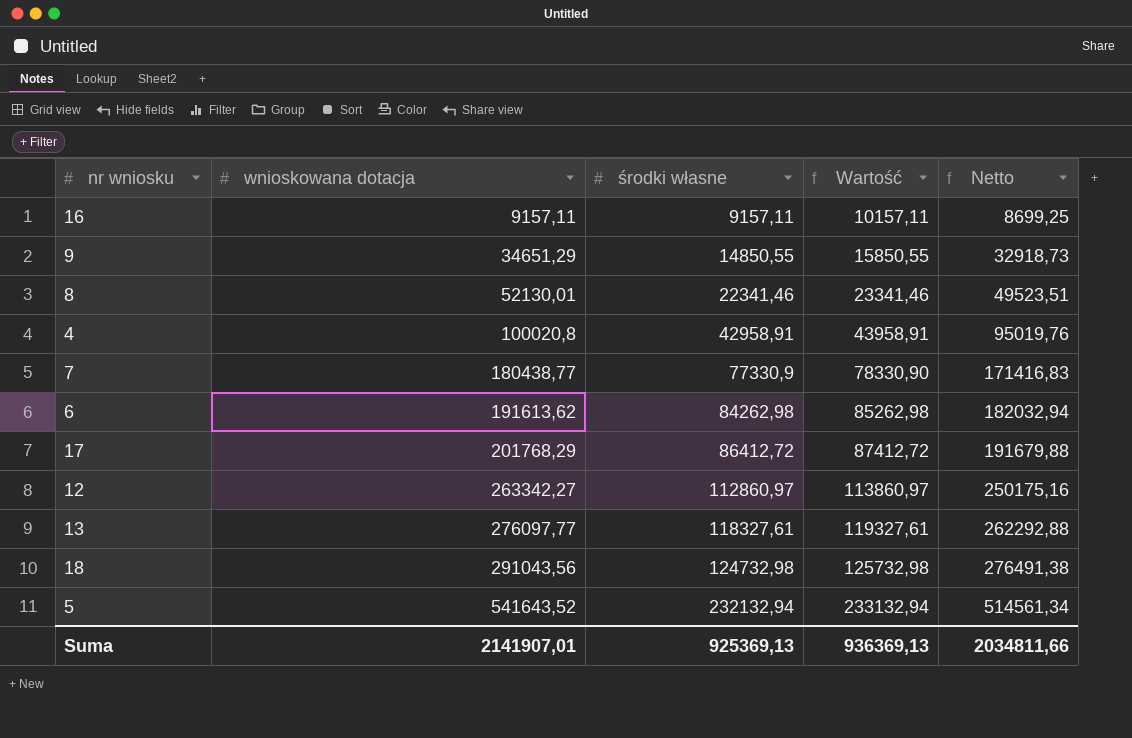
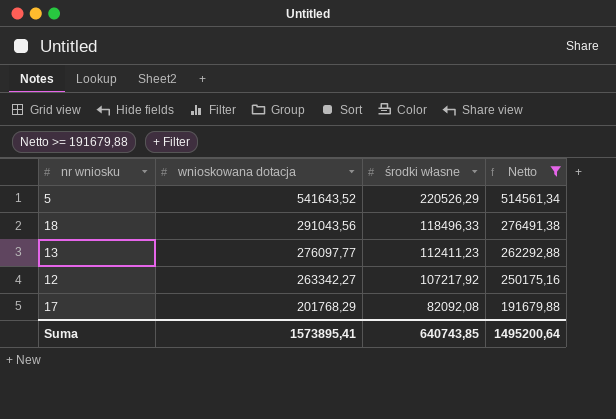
filter: none -> Netto >= 191679,88
row order: wnioskowana dotacja ascending -> wnioskowana dotacja descending
column Wartość | formula: [środki własne] + 1000 -> none
5 | środki własne: 232132,94 -> 220526,29
18 | środki własne: 124732,98 -> 118496,33
13 | środki własne: 118327,61 -> 112411,23
12 | środki własne: 112860,97 -> 107217,92
17 | środki własne: 86412,72 -> 82092,08
Suma | wnioskowana dotacja: 2141907,01 -> 1573895,41
Suma | środki własne: 925369,13 -> 640743,85
Suma | Netto: 2034811,66 -> 1495200,64

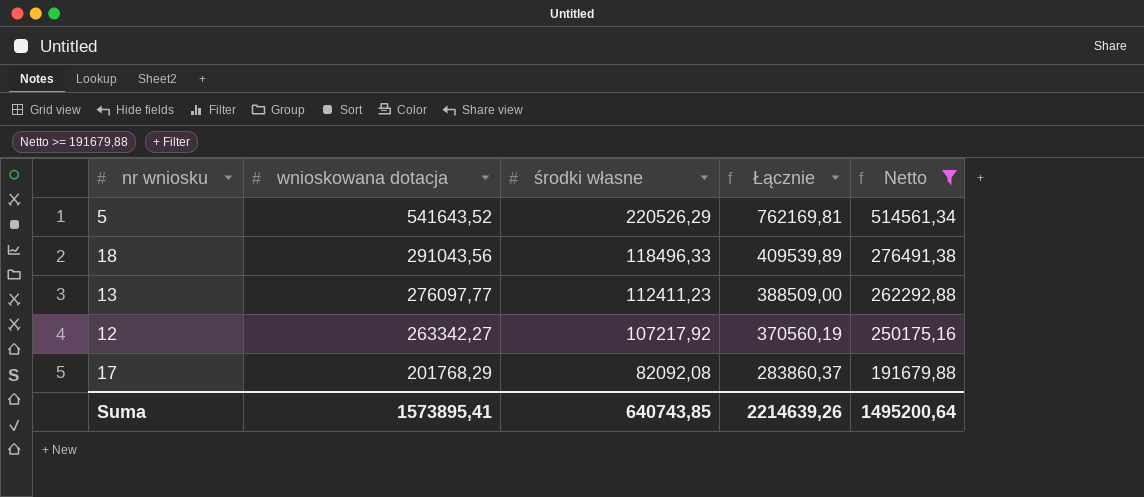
column Łącznie | formula: none -> [wnioskowana dotacja] + [środki własne]

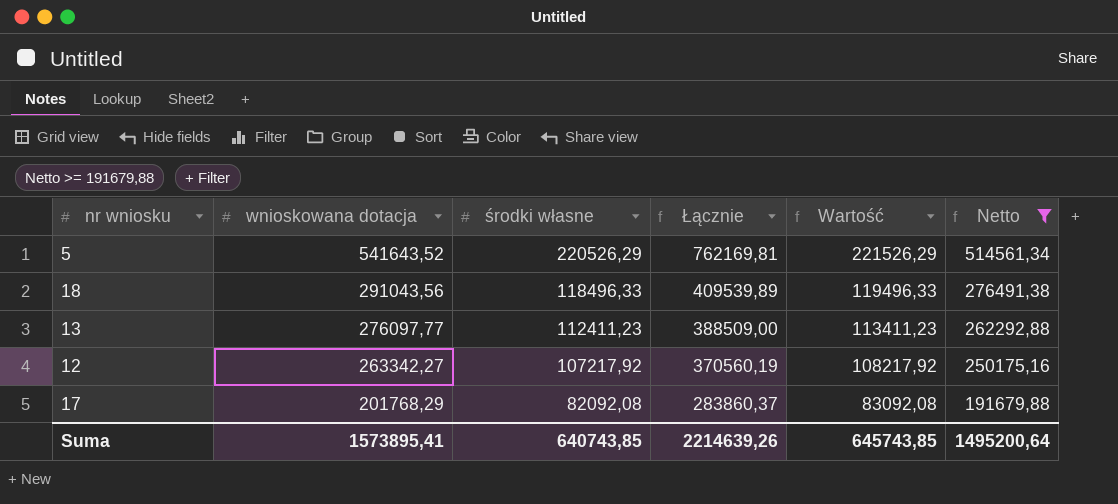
column Wartość | formula: none -> [środki własne] + 1000

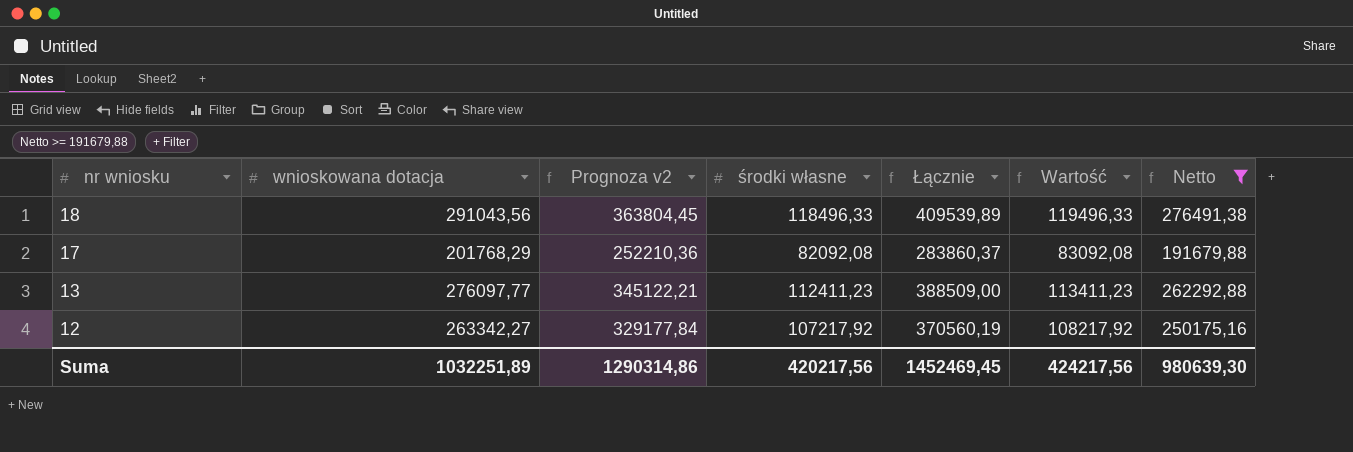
row order: wnioskowana dotacja descending -> nr wniosku descending
column Prognoza v2 | formula: none -> [wnioskowana dotacja] * 1,25
row 5: 541643,52 | 220526,29 | 762169,81 | 221526,29 | 514561,34 -> none
Suma | wnioskowana dotacja: 1573895,41 -> 1032251,89
Suma | środki własne: 640743,85 -> 420217,56
Suma | Łącznie: 2214639,26 -> 1452469,45
Suma | Wartość: 645743,85 -> 424217,56
Suma | Netto: 1495200,64 -> 980639,30

